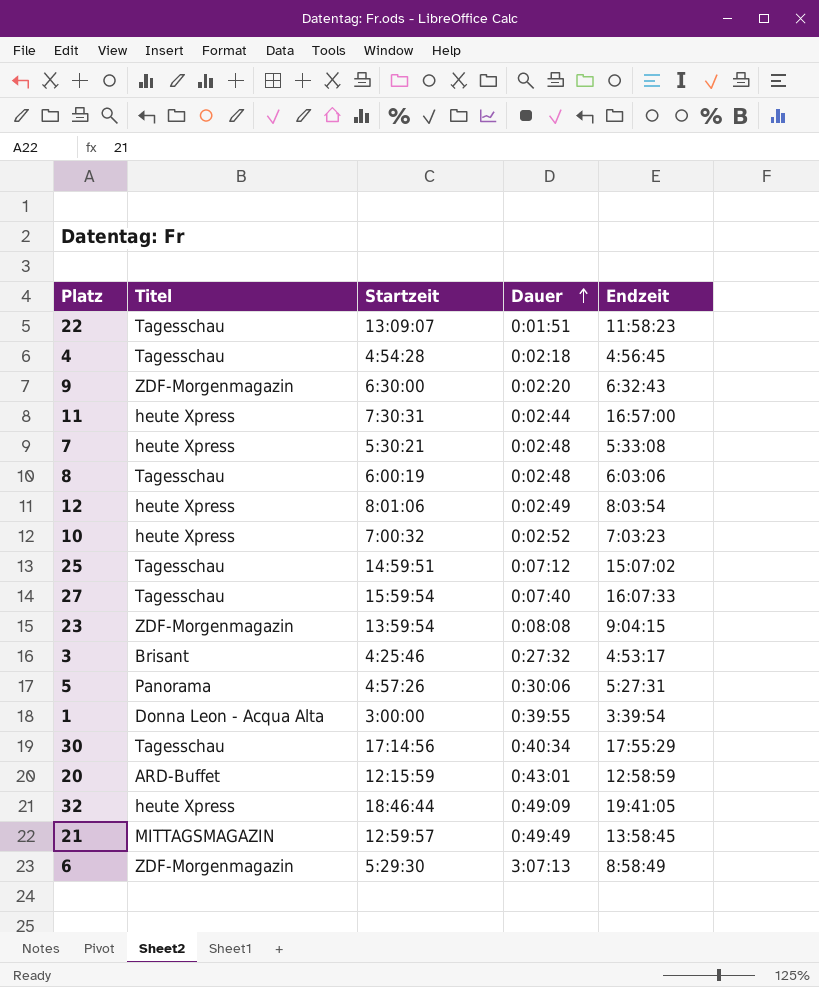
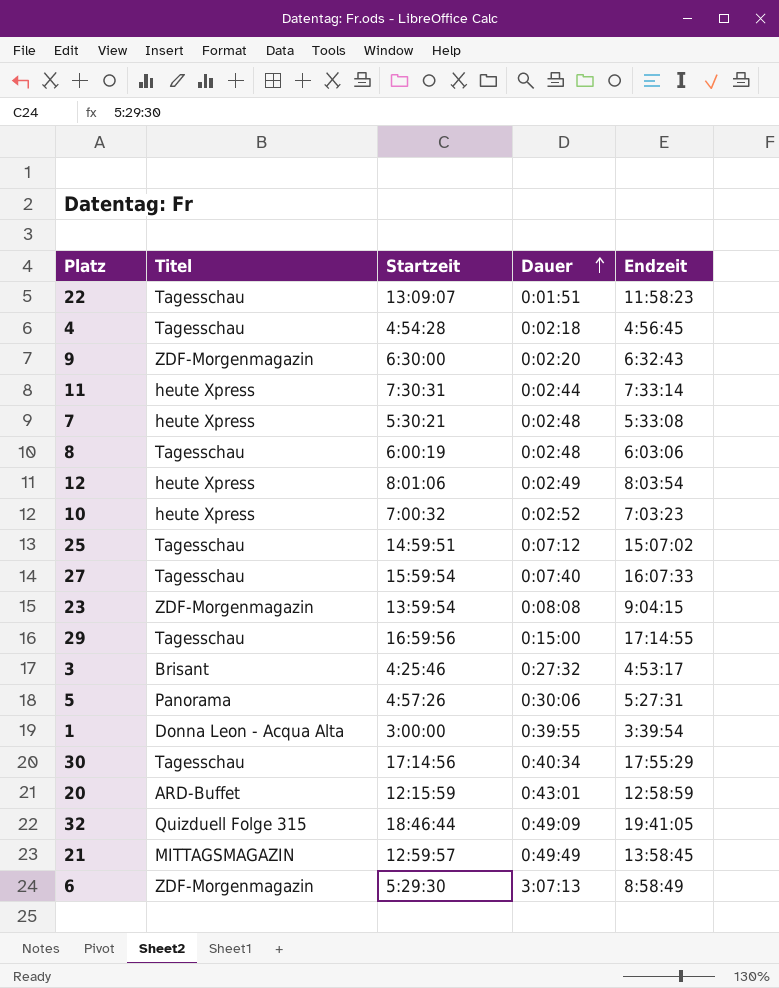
11 | Endzeit: 16:57:00 -> 7:33:14
row 29: none -> Tagesschau | 16:59:56 | 0:15:00 | 17:14:55
32 | Titel: heute Xpress -> Quizduell Folge 315

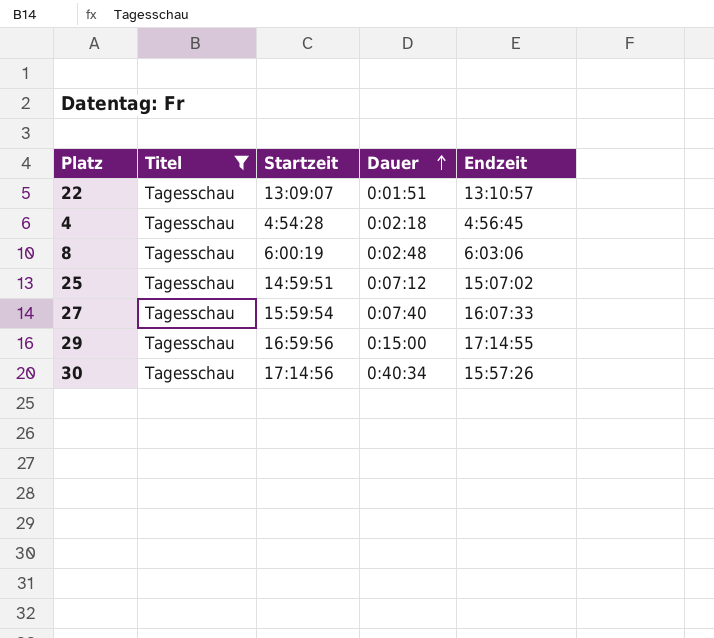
filter: none -> Titel = Tagesschau
22 | Endzeit: 11:58:23 -> 13:10:57
30 | Endzeit: 17:55:29 -> 15:57:26

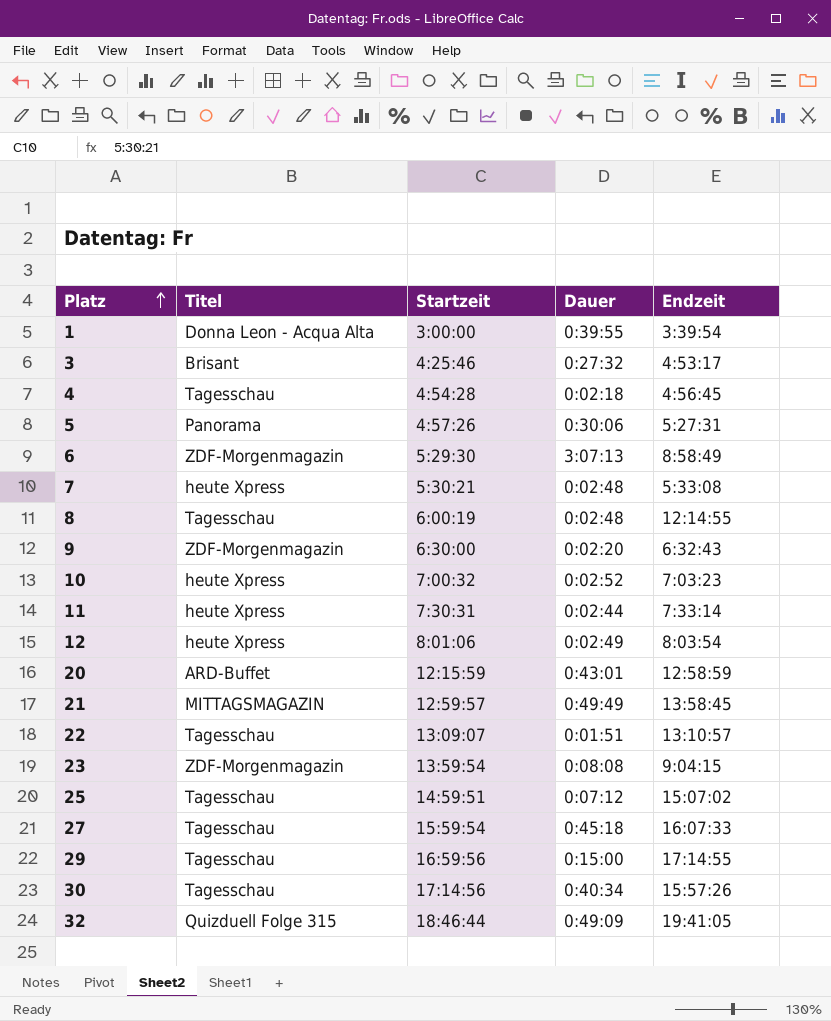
filter: Titel = Tagesschau -> none
row order: Dauer ascending -> Platz ascending
8 | Endzeit: 6:03:06 -> 12:14:55
27 | Dauer: 0:07:40 -> 0:45:18

